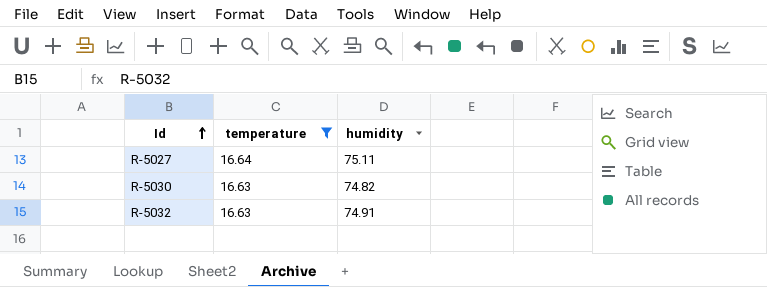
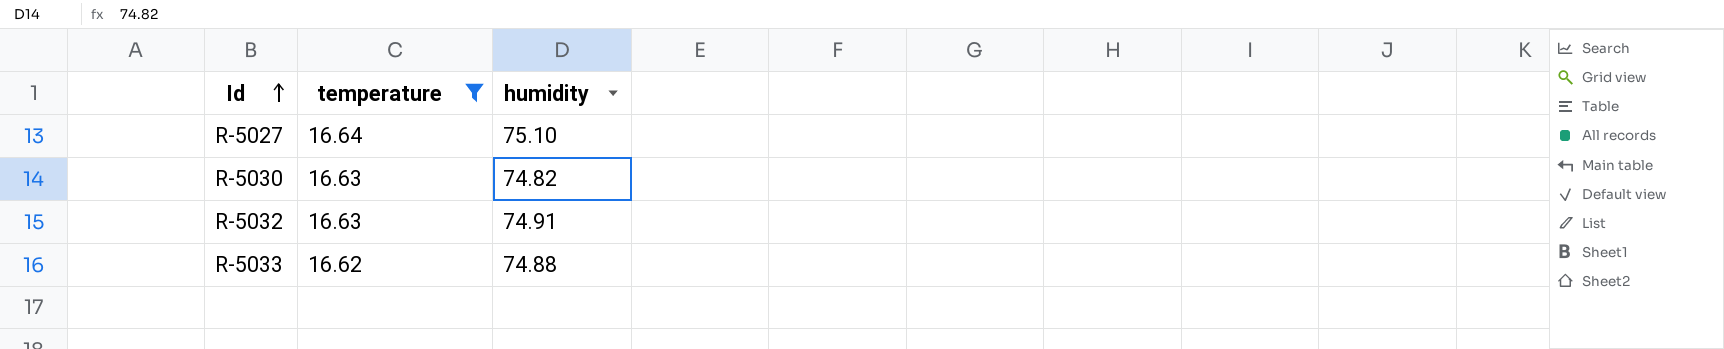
R-5027 | humidity: 75.11 -> 75.10
row R-5033: none -> 16.62 | 74.88

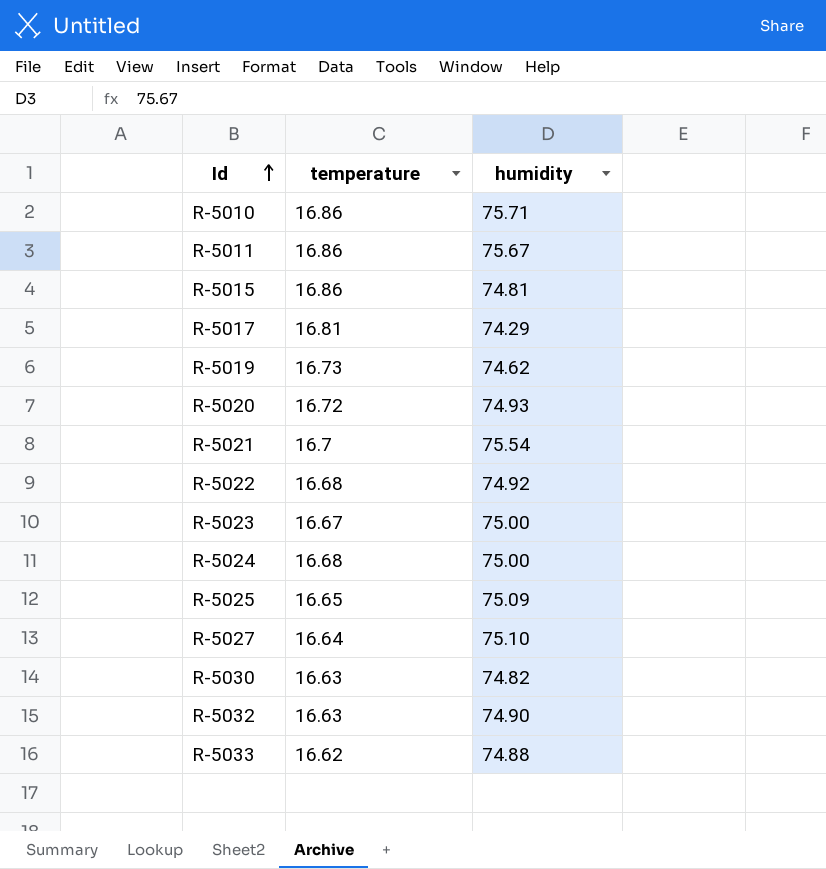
filter: temperature <= 16.64 -> none
R-5032 | humidity: 74.91 -> 74.90

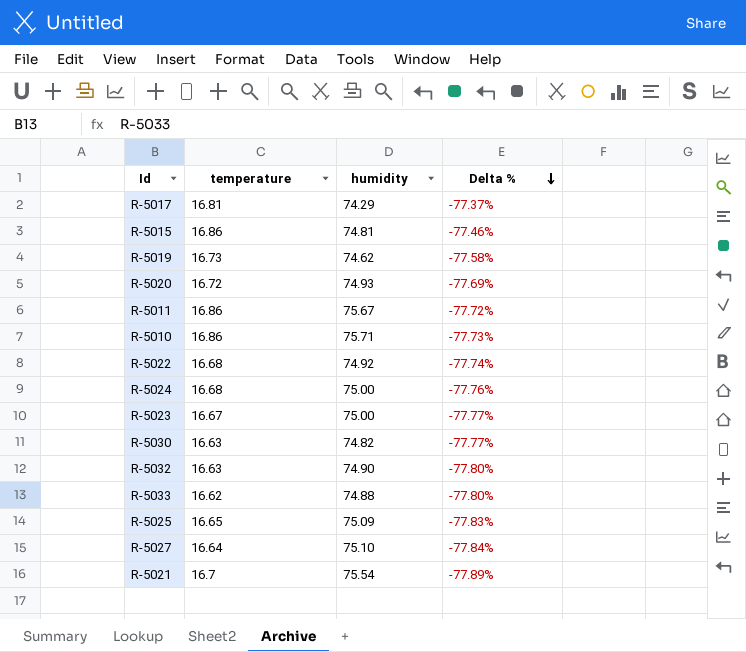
row order: Id ascending -> Delta % descending
column Delta % | formula: none -> ([temperature] - [humidity]) / [humidity]

